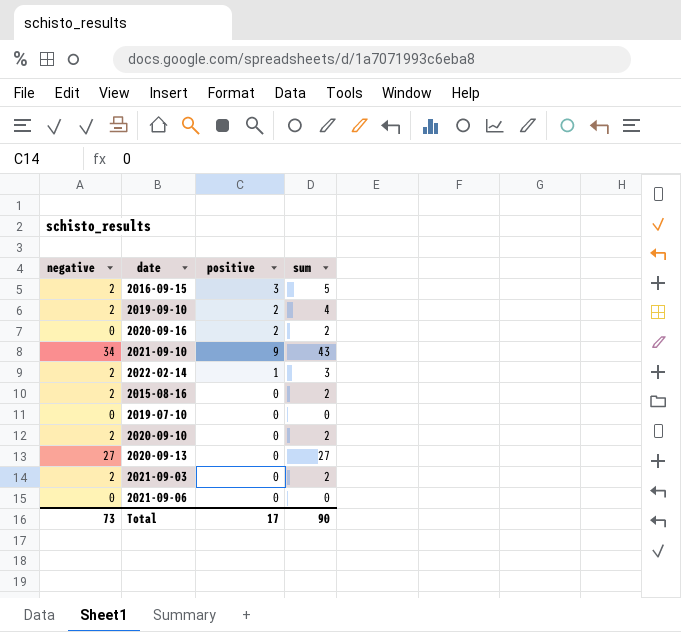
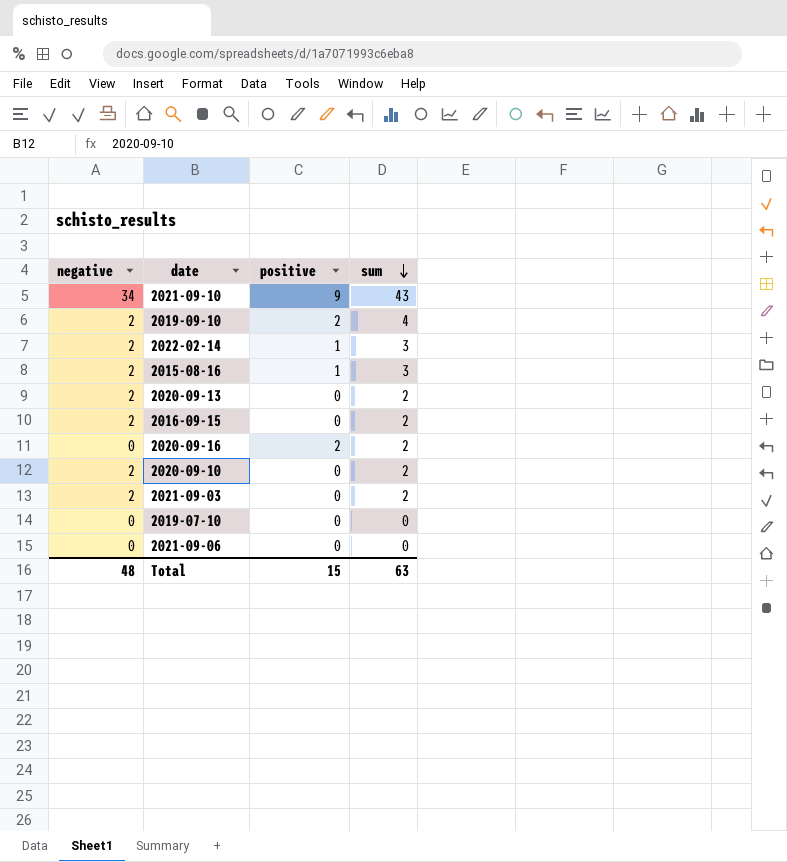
row order: none -> sum descending
2015-08-16 | positive: 0 -> 1
2015-08-16 | sum: 2 -> 3
2020-09-13 | negative: 27 -> 2
2020-09-13 | sum: 27 -> 2
2016-09-15 | positive: 3 -> 0
2016-09-15 | sum: 5 -> 2
Total | negative: 73 -> 48
Total | positive: 17 -> 15
Total | sum: 90 -> 63

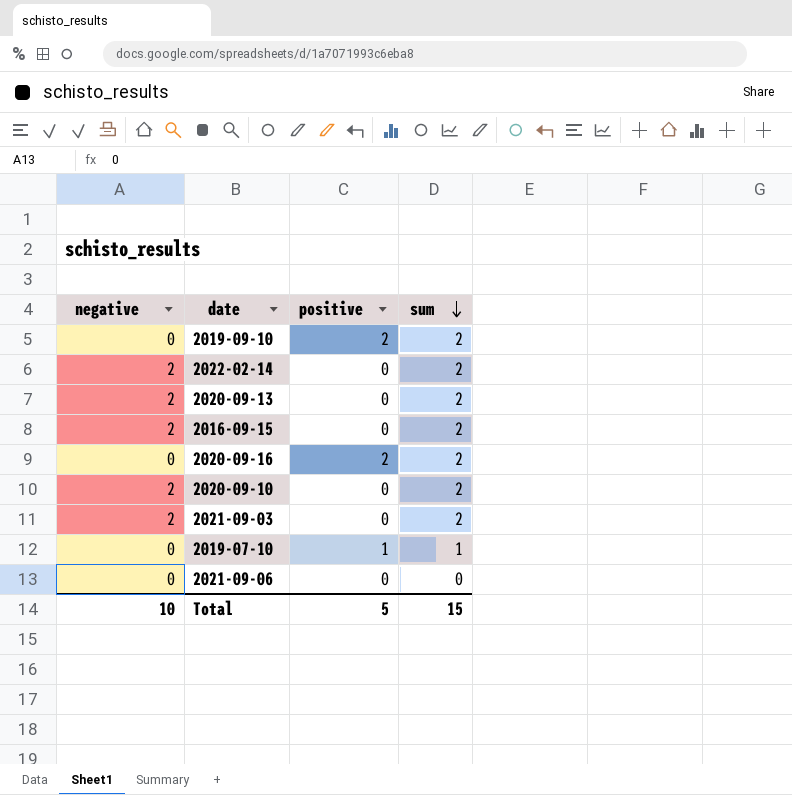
row 2021-09-10: 34 | 9 | 43 -> none
row 2015-08-16: 2 | 1 | 3 -> none
2019-09-10 | negative: 2 -> 0
2019-09-10 | sum: 4 -> 2
2022-02-14 | positive: 1 -> 0
2022-02-14 | sum: 3 -> 2
2019-07-10 | positive: 0 -> 1
2019-07-10 | sum: 0 -> 1
Total | negative: 48 -> 10
Total | positive: 15 -> 5
Total | sum: 63 -> 15

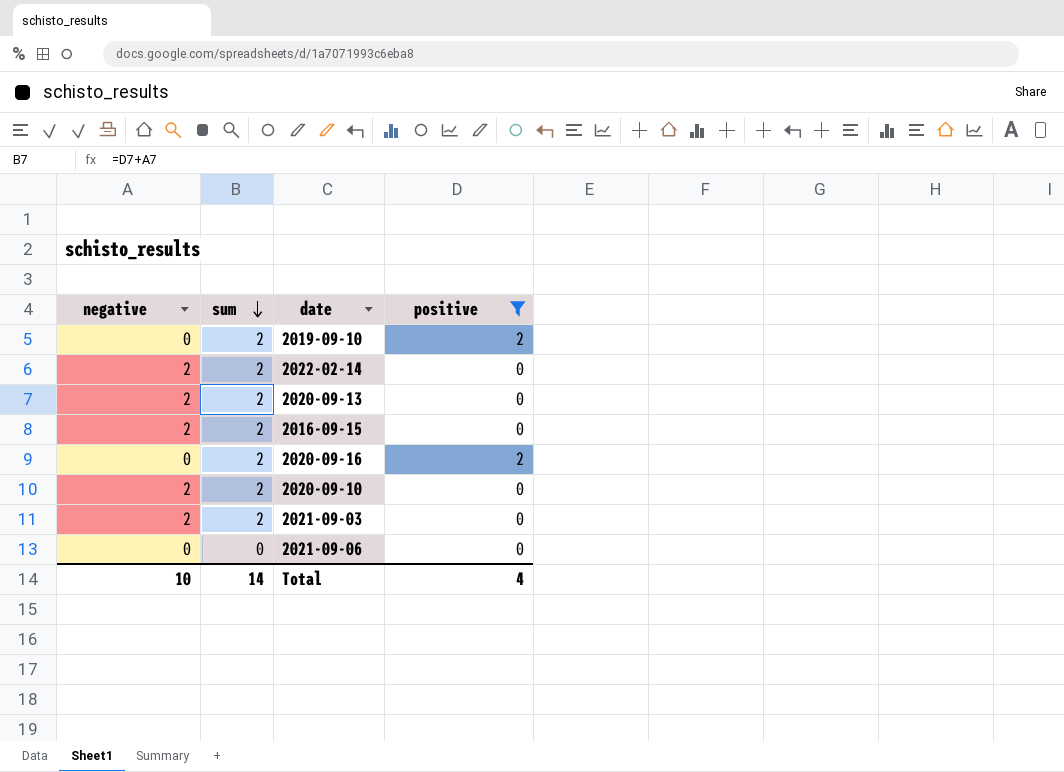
filter: none -> positive != 1
column sum | position: 4 -> 2
Total | sum: 15 -> 14
Total | positive: 5 -> 4

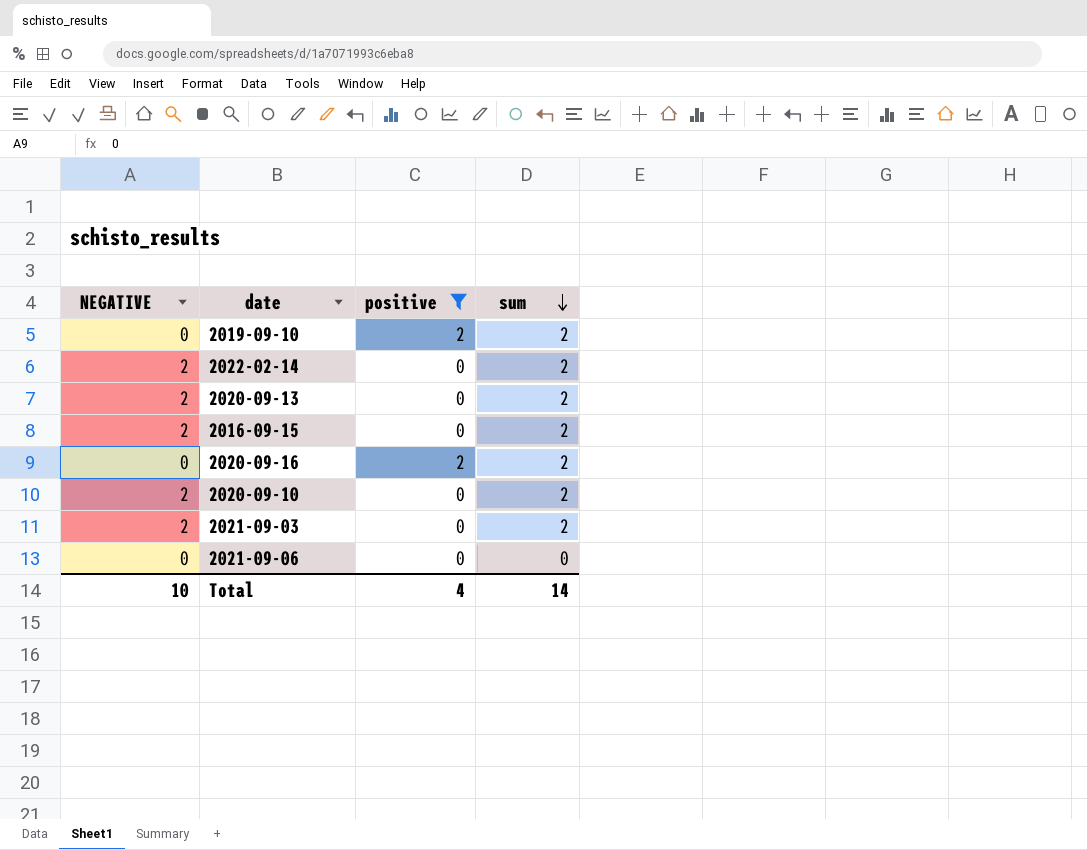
column name: negative -> NEGATIVE
column sum | position: 2 -> 4

